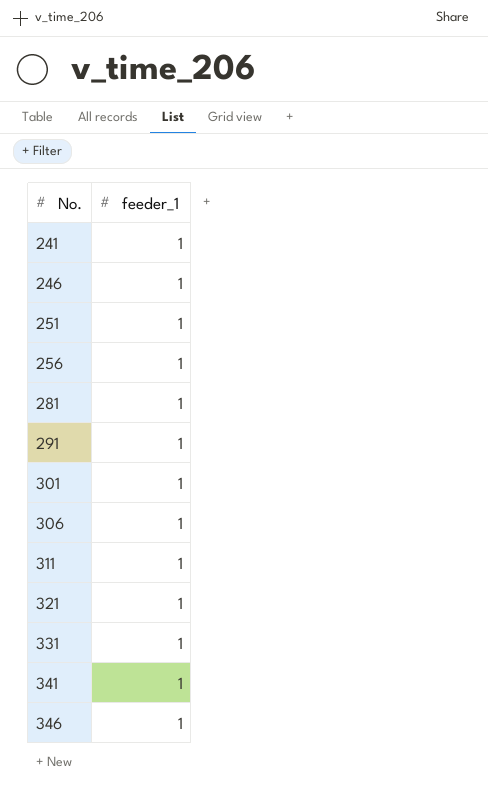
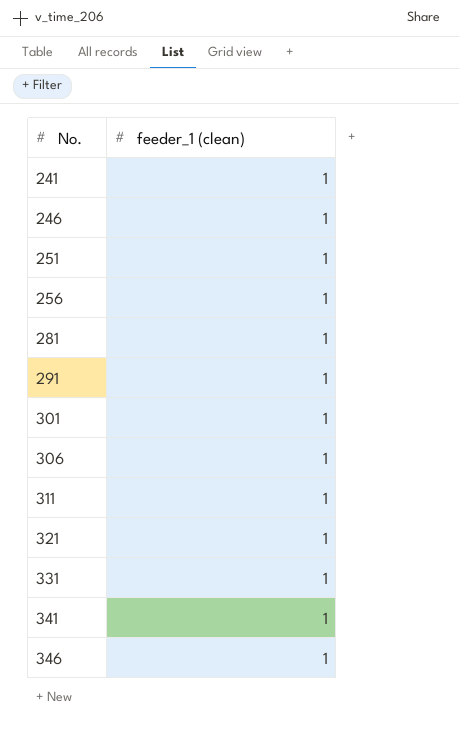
column name: feeder_1 -> feeder_1 (clean)

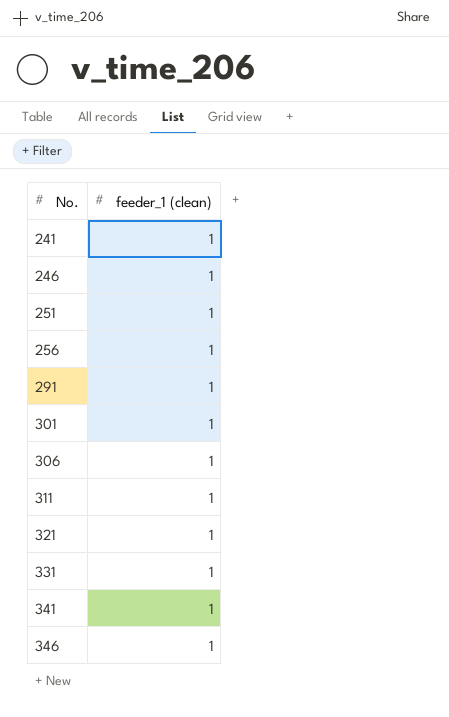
row 281: 1 -> none

